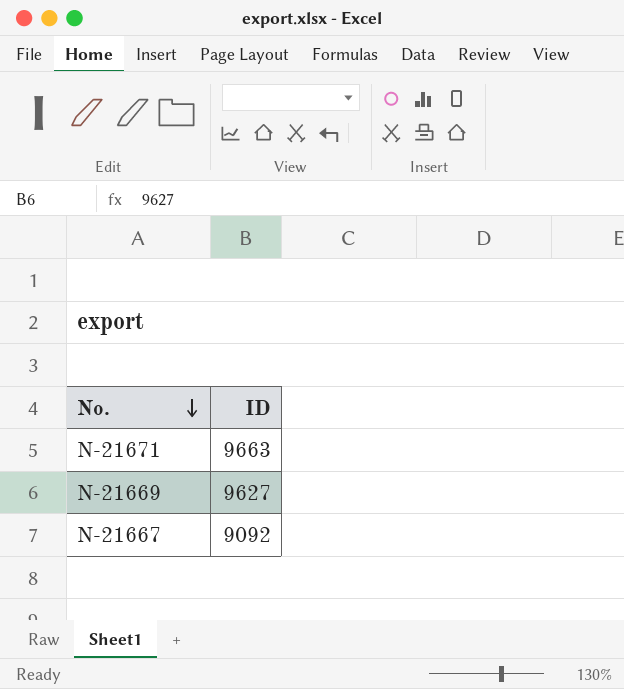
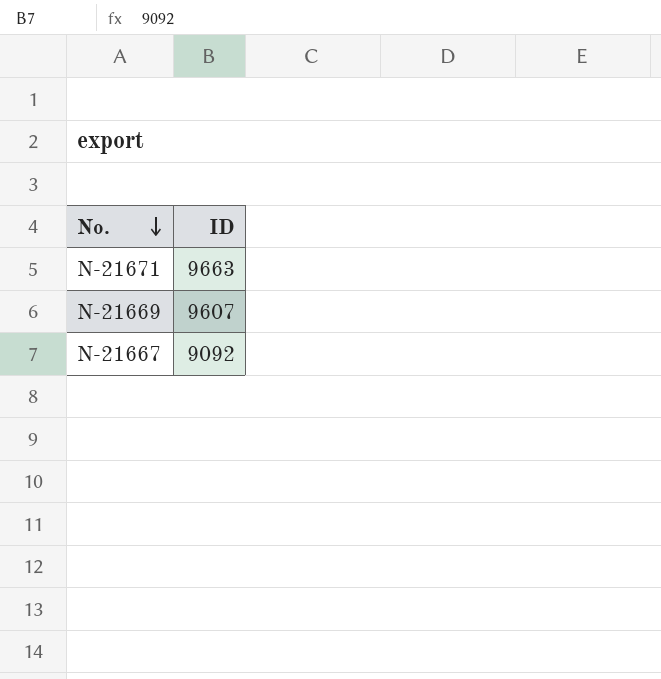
N-21669 | ID: 9627 -> 9607

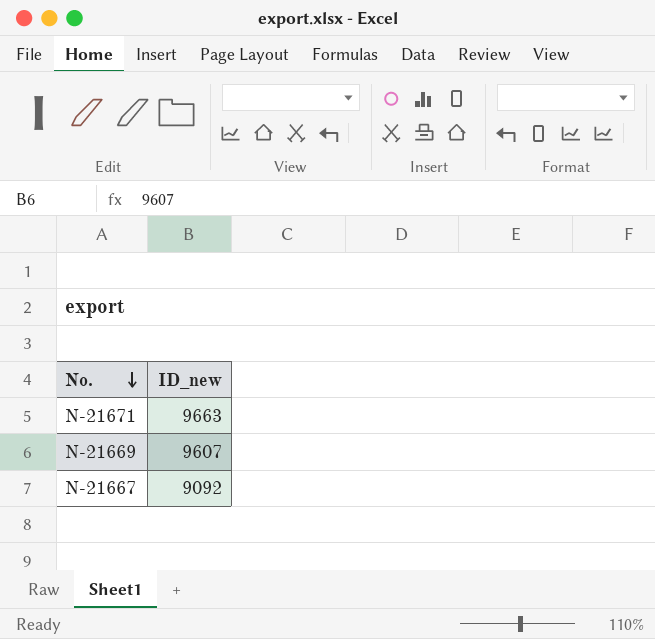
column name: ID -> ID_new

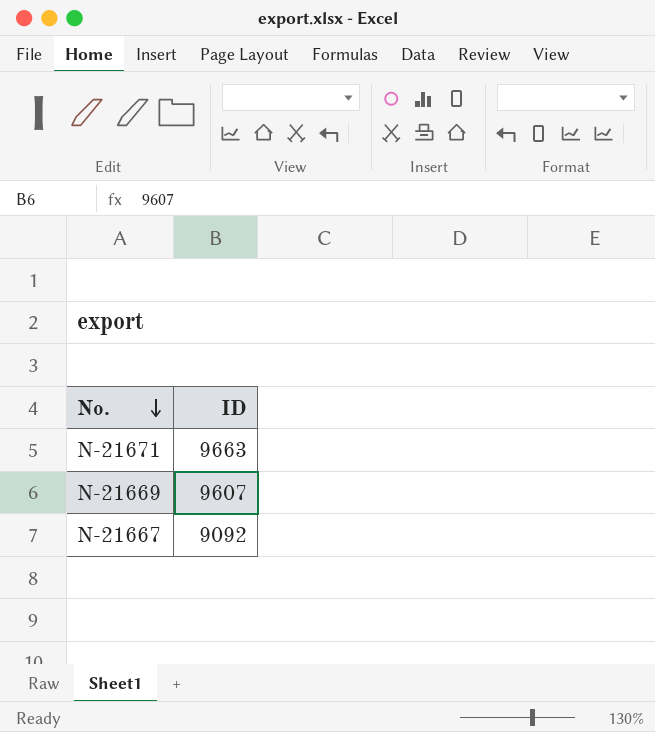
column name: ID_new -> ID

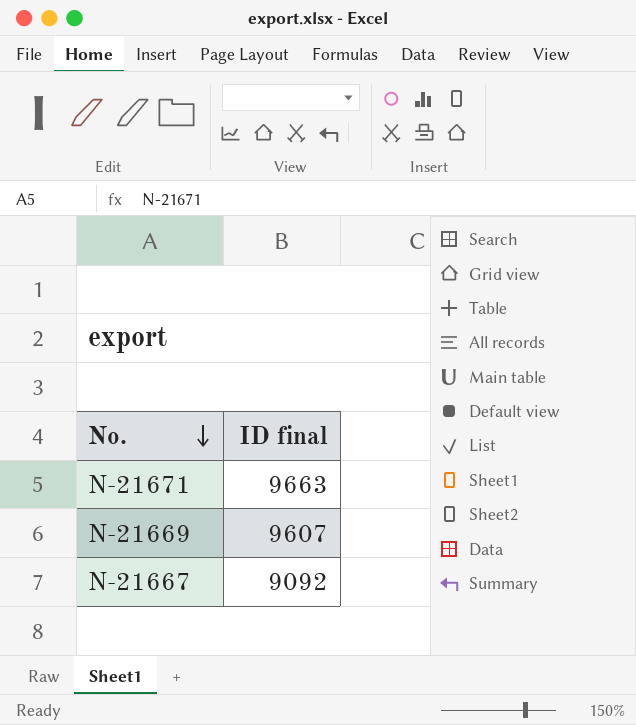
column name: ID -> ID final

